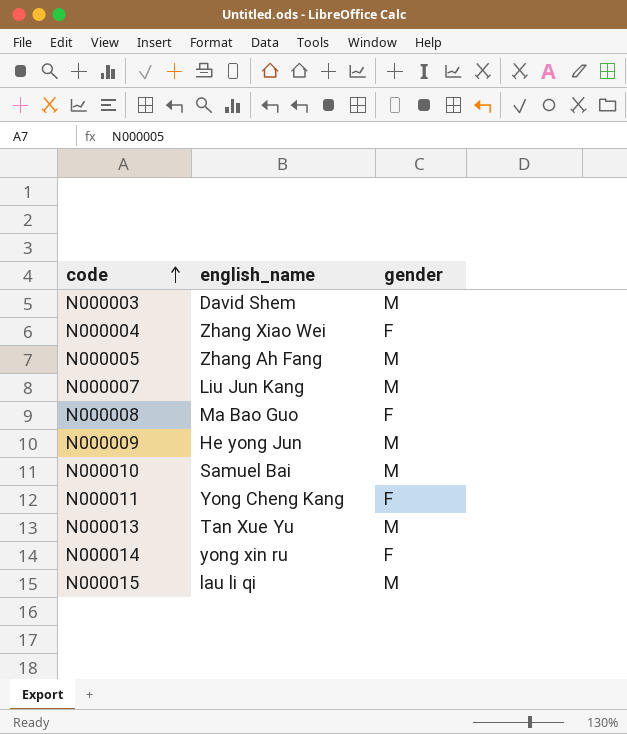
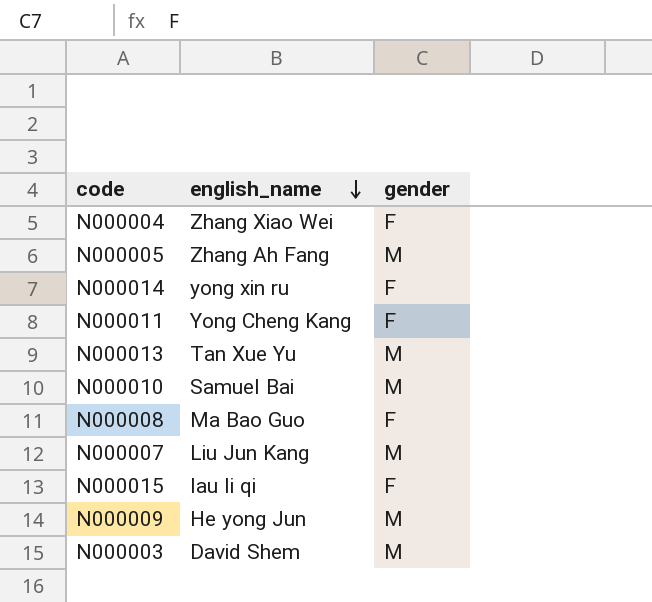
row order: code ascending -> english_name descending
N000015 | gender: M -> F

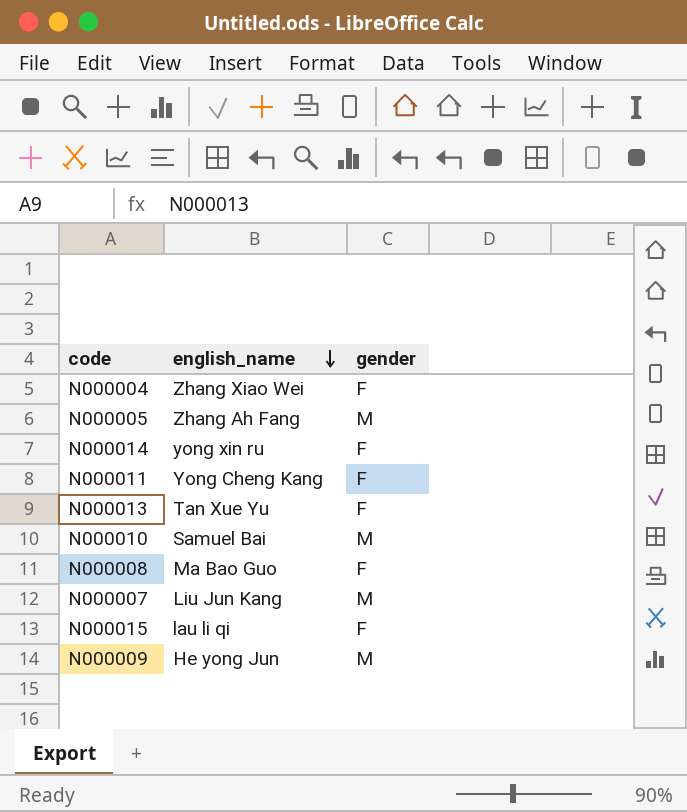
row N000003: David Shem | M -> none
N000013 | gender: M -> F

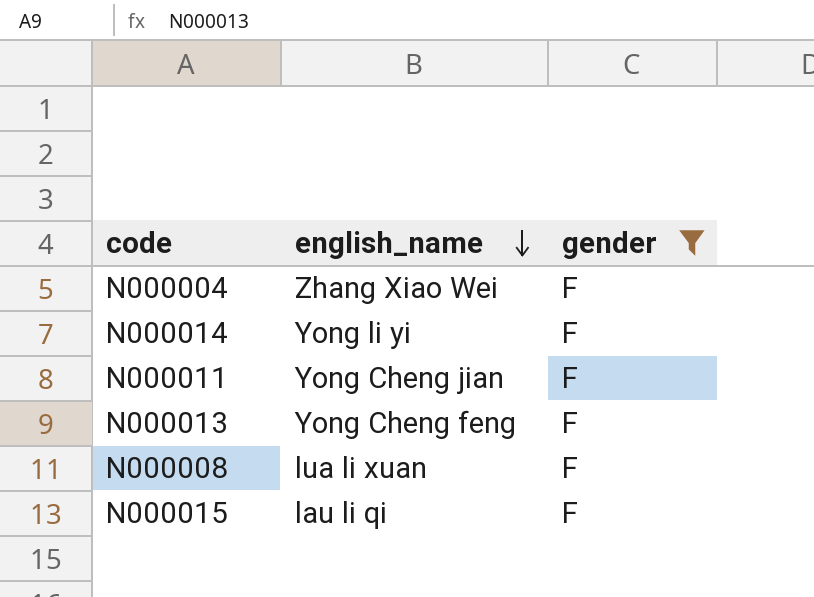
filter: none -> gender = F
N000014 | english_name: yong xin ru -> Yong li yi
N000011 | english_name: Yong Cheng Kang -> Yong Cheng jian
N000013 | english_name: Tan Xue Yu -> Yong Cheng feng
N000008 | english_name: Ma Bao Guo -> lua li xuan

